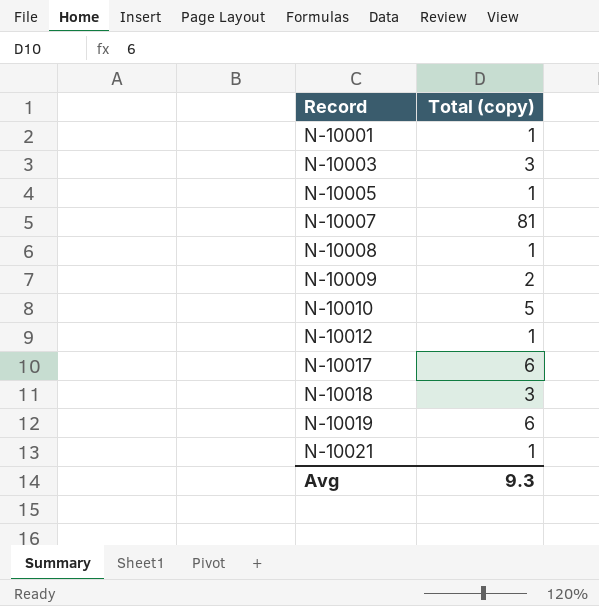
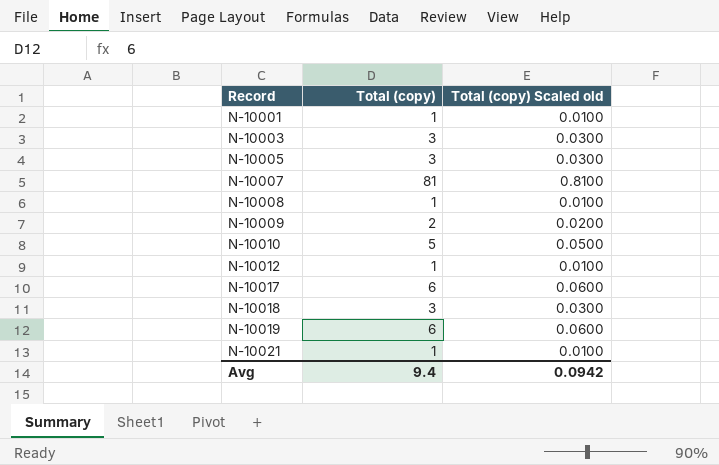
column Total (copy) Scaled old | formula: none -> [Total (copy)] * 0.01
N-10005 | Total (copy): 1 -> 3
Avg | Total (copy): 9.3 -> 9.4

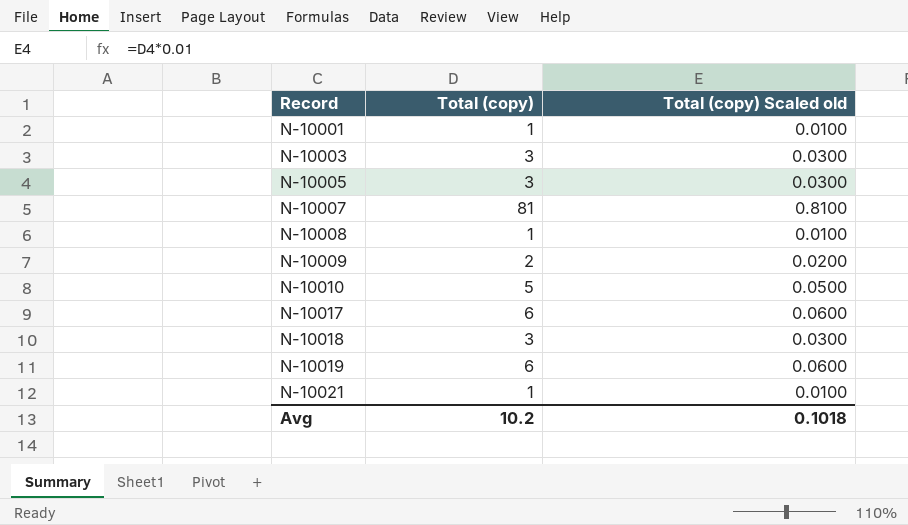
row N-10012: 1 | 0.0100 -> none
Avg | Total (copy): 9.4 -> 10.2
Avg | Total (copy) Scaled old: 0.0942 -> 0.1018

